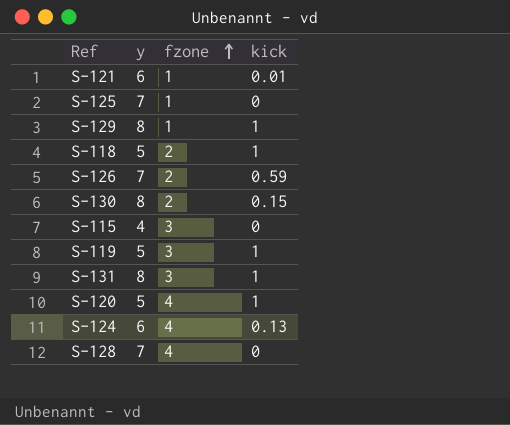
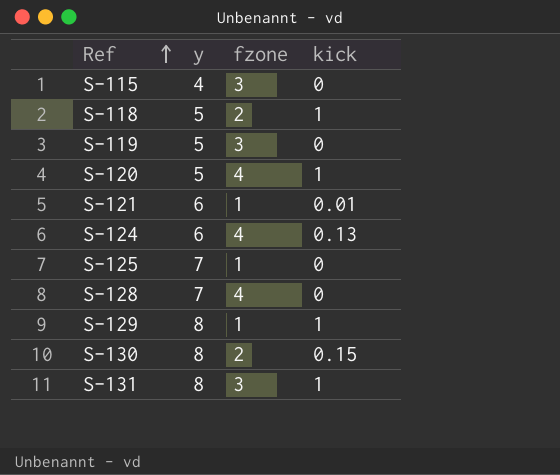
row order: fzone ascending -> Ref ascending
row S-126: 7 | 2 | 0.59 -> none
S-119 | kick: 1 -> 0

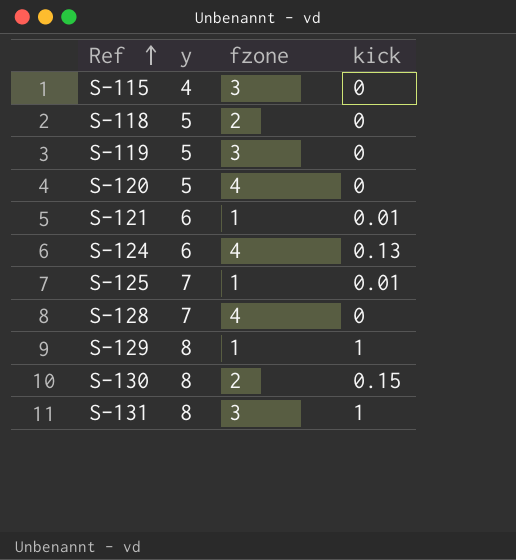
S-118 | kick: 1 -> 0
S-120 | kick: 1 -> 0
S-125 | kick: 0 -> 0.01

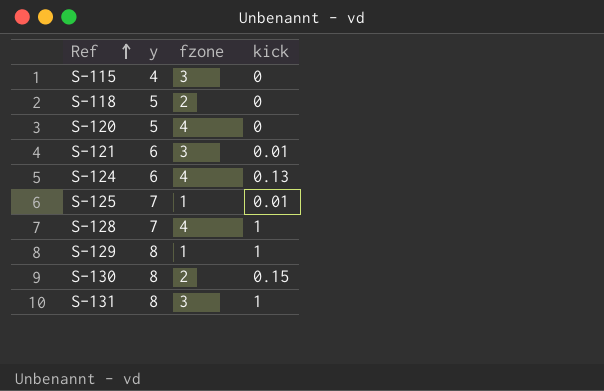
row S-119: 5 | 3 | 0 -> none
S-121 | fzone: 1 -> 3
S-128 | kick: 0 -> 1

